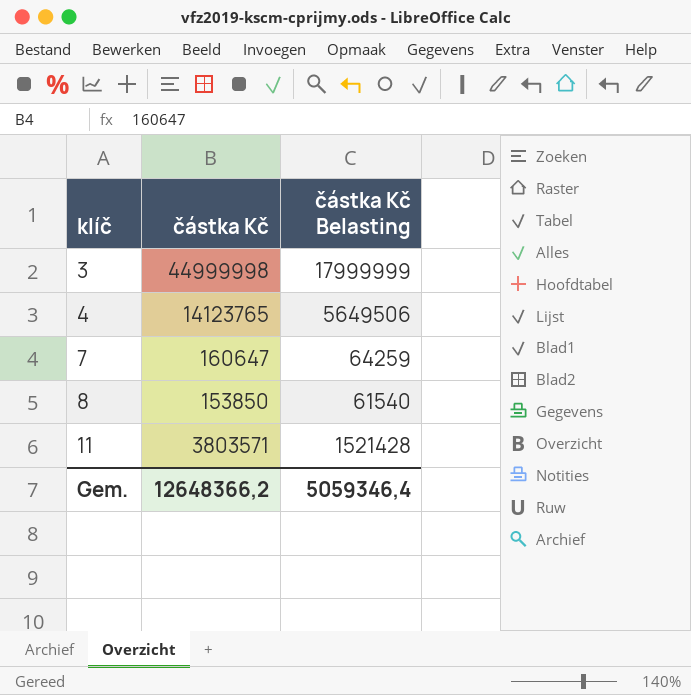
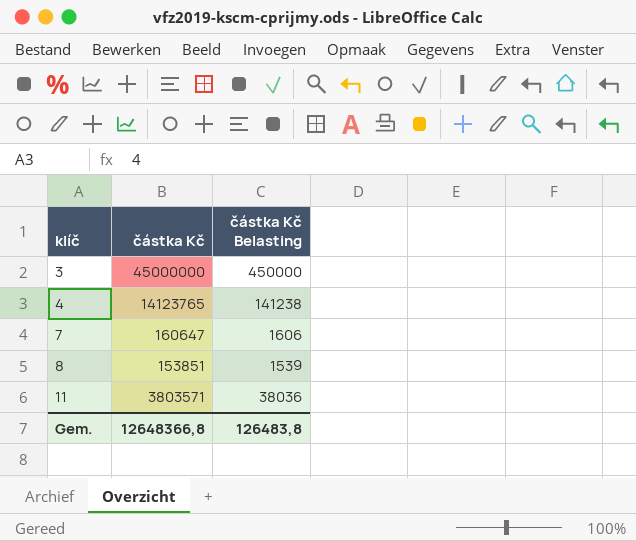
column částka Kč Belasting | formula: [částka Kč] * 0,4 -> [částka Kč] * 0,01
3 | částka Kč: 44999998 -> 45000000
8 | částka Kč: 153850 -> 153851
Gem. | částka Kč: 12648366,2 -> 12648366,8
Gem. | částka Kč Belasting: 5059346,4 -> 126483,8

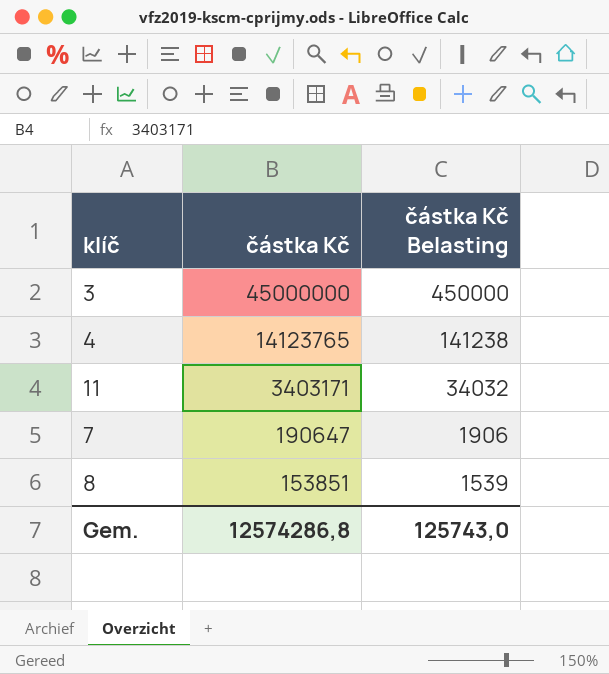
row order: klíč ascending -> částka Kč descending
11 | částka Kč: 3803571 -> 3403171
11 | částka Kč Belasting: 38036 -> 34032
7 | částka Kč: 160647 -> 190647
7 | částka Kč Belasting: 1606 -> 1906
Gem. | částka Kč: 12648366,8 -> 12574286,8
Gem. | částka Kč Belasting: 126483,8 -> 125743,0

